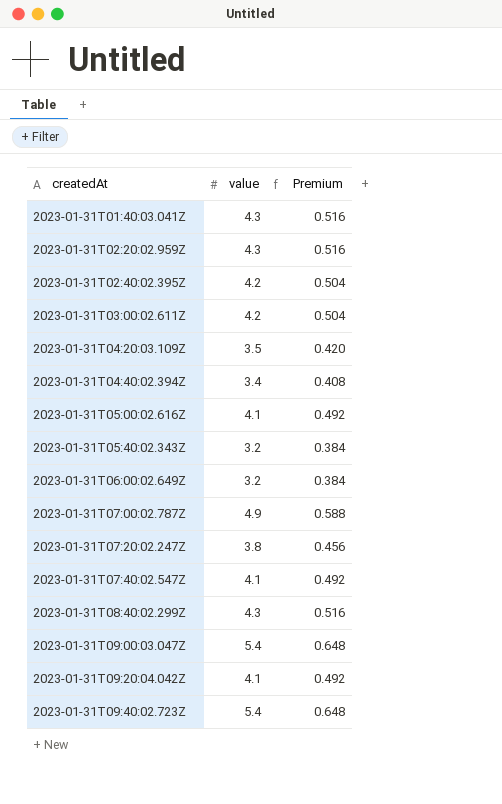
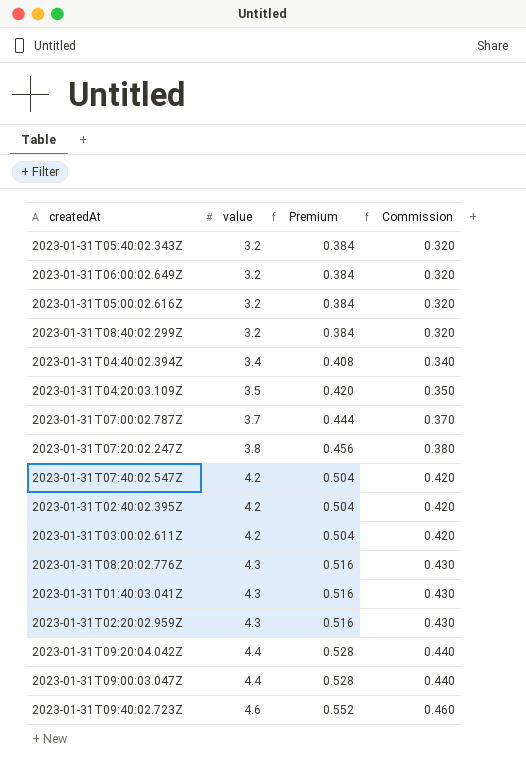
row order: createdAt ascending -> value ascending
column Commission | formula: none -> [value] * 0.1
2023-01-31T05:00:02.616Z | value: 4.1 -> 3.2
2023-01-31T05:00:02.616Z | Premium: 0.492 -> 0.384
2023-01-31T08:40:02.299Z | value: 4.3 -> 3.2
2023-01-31T08:40:02.299Z | Premium: 0.516 -> 0.384
2023-01-31T07:00:02.787Z | value: 4.9 -> 3.7
2023-01-31T07:00:02.787Z | Premium: 0.588 -> 0.444
2023-01-31T07:40:02.547Z | value: 4.1 -> 4.2
2023-01-31T07:40:02.547Z | Premium: 0.492 -> 0.504
row 2023-01-31T08:20:02.776Z: none -> 4.3 | 0.516 | 0.430
2023-01-31T09:20:04.042Z | value: 4.1 -> 4.4
2023-01-31T09:20:04.042Z | Premium: 0.492 -> 0.528
2023-01-31T09:00:03.047Z | value: 5.4 -> 4.4
2023-01-31T09:00:03.047Z | Premium: 0.648 -> 0.528
2023-01-31T09:40:02.723Z | value: 5.4 -> 4.6
2023-01-31T09:40:02.723Z | Premium: 0.648 -> 0.552

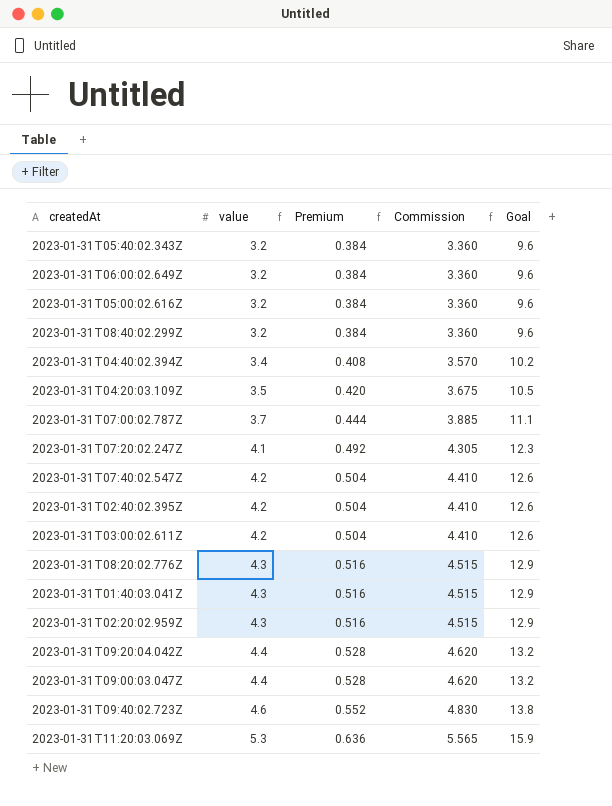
column Commission | formula: [value] * 0.1 -> [value] * 1.05
column Goal | formula: none -> [value] * 3
2023-01-31T07:20:02.247Z | value: 3.8 -> 4.1
2023-01-31T07:20:02.247Z | Premium: 0.456 -> 0.492
row 2023-01-31T11:20:03.069Z: none -> 5.3 | 0.636 | 5.565 | 15.9

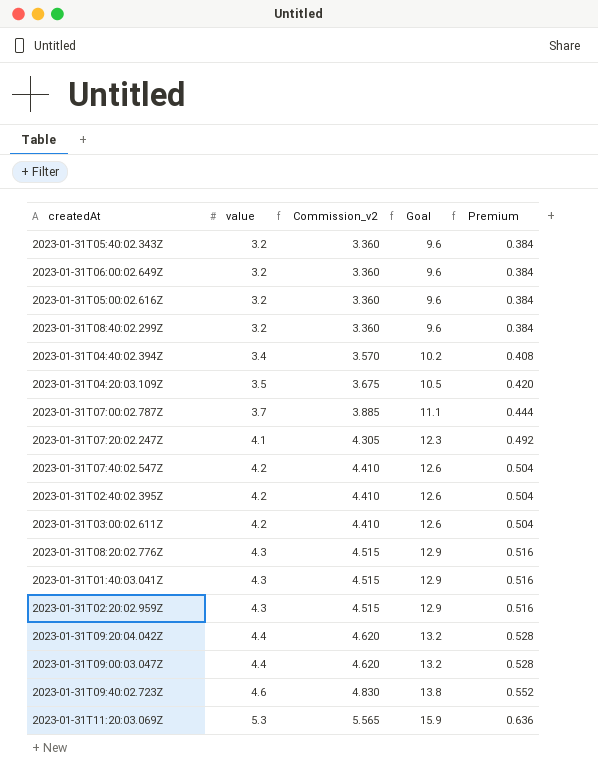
column name: Commission -> Commission_v2
column Premium | position: 3 -> 5

